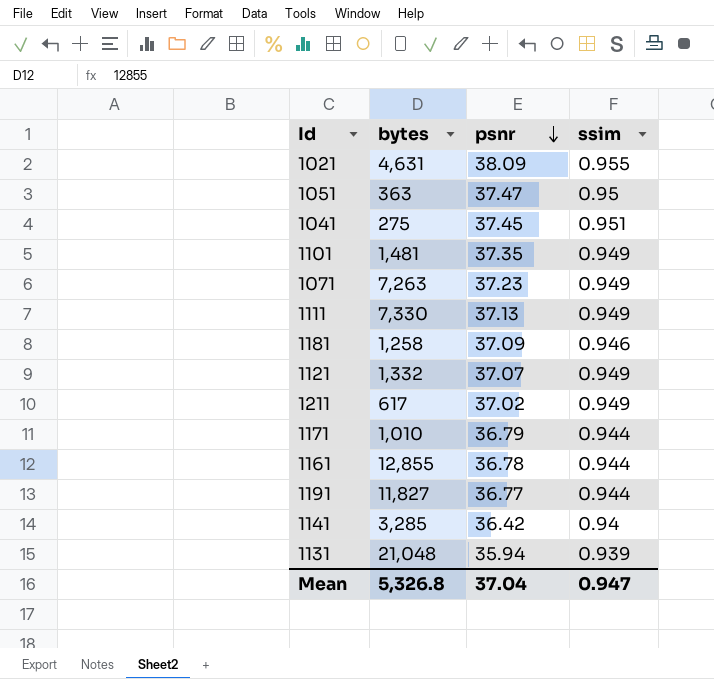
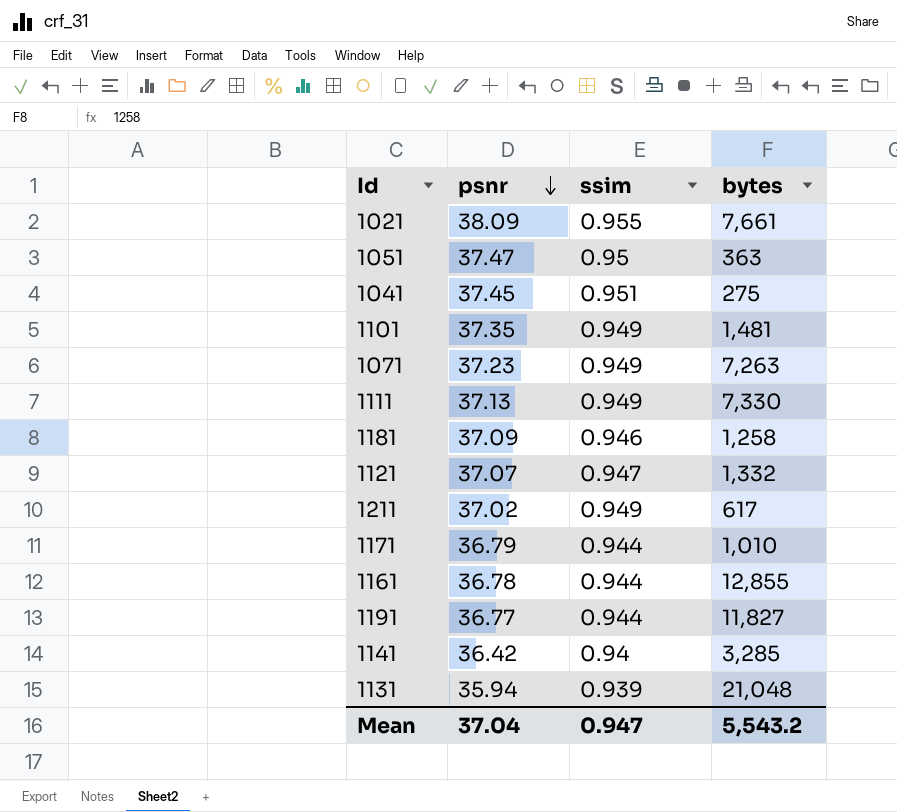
column bytes | position: 2 -> 4
1021 | bytes: 4,631 -> 7,661
1121 | ssim: 0.949 -> 0.947
Mean | bytes: 5,326.8 -> 5,543.2

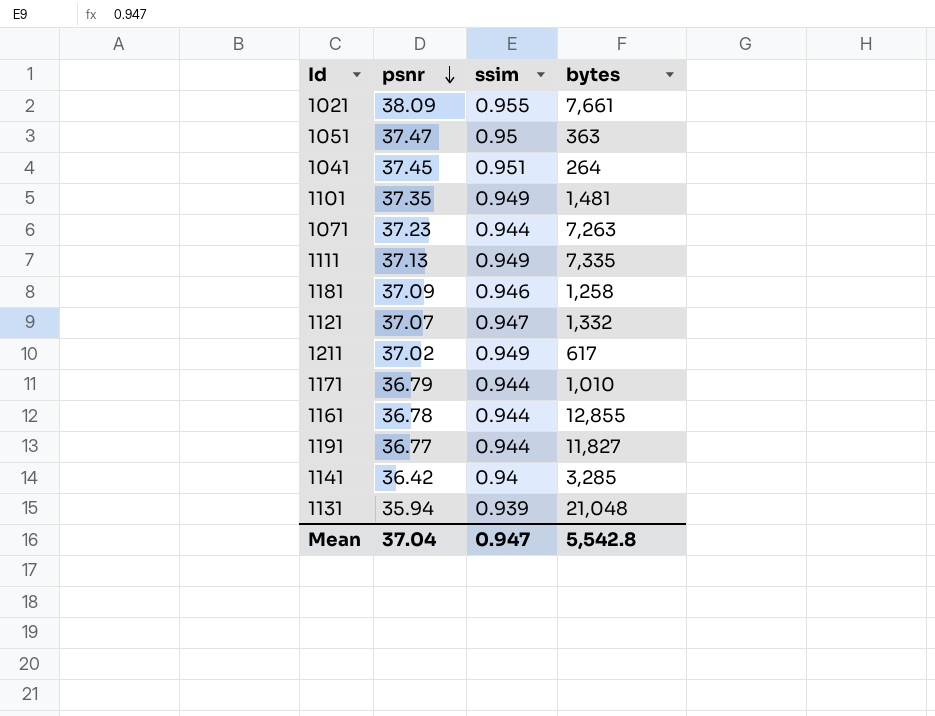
1041 | bytes: 275 -> 264
1071 | ssim: 0.949 -> 0.944
1111 | bytes: 7,330 -> 7,335
Mean | bytes: 5,543.2 -> 5,542.8

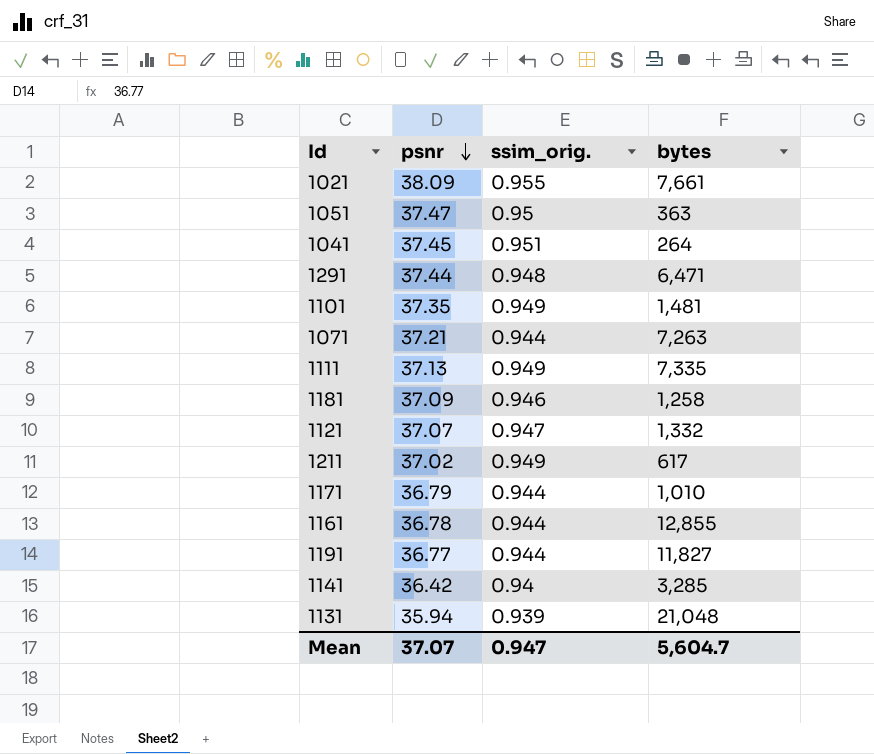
column name: ssim -> ssim_orig.
row 1291: none -> 37.44 | 0.948 | 6,471
1071 | psnr: 37.23 -> 37.21
Mean | psnr: 37.04 -> 37.07
Mean | bytes: 5,542.8 -> 5,604.7

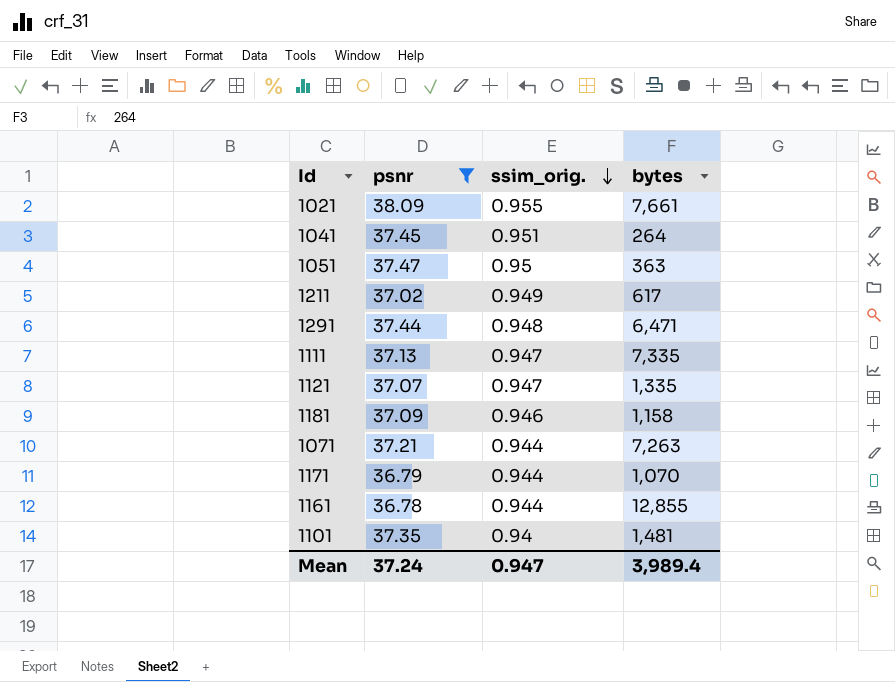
filter: none -> psnr >= 36.78
row order: psnr descending -> ssim_orig. descending
1111 | ssim_orig.: 0.949 -> 0.947
1121 | bytes: 1,332 -> 1,335
1181 | bytes: 1,258 -> 1,158
1171 | bytes: 1,010 -> 1,070
1101 | ssim_orig.: 0.949 -> 0.94
Mean | psnr: 37.07 -> 37.24
Mean | bytes: 5,604.7 -> 3,989.4

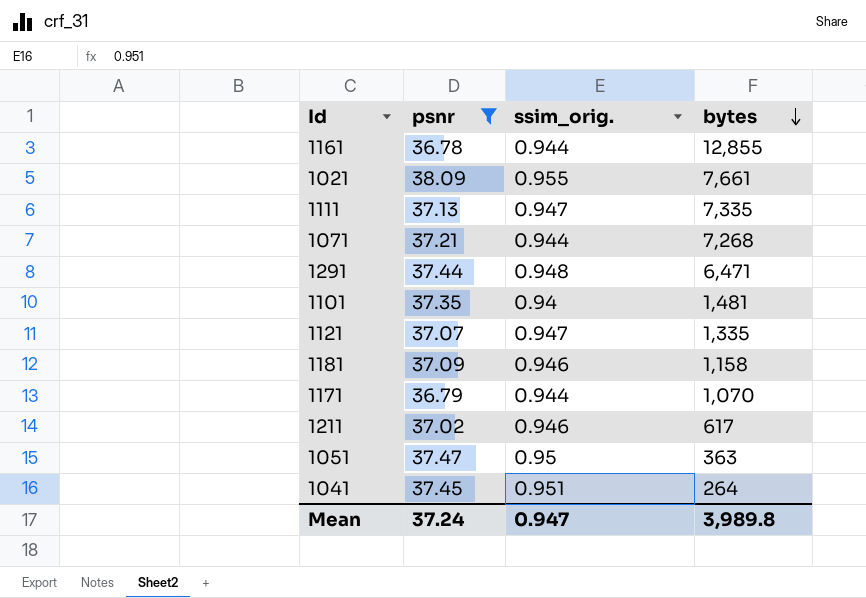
row order: ssim_orig. descending -> bytes descending
1071 | bytes: 7,263 -> 7,268
1211 | ssim_orig.: 0.949 -> 0.946
Mean | bytes: 3,989.4 -> 3,989.8

